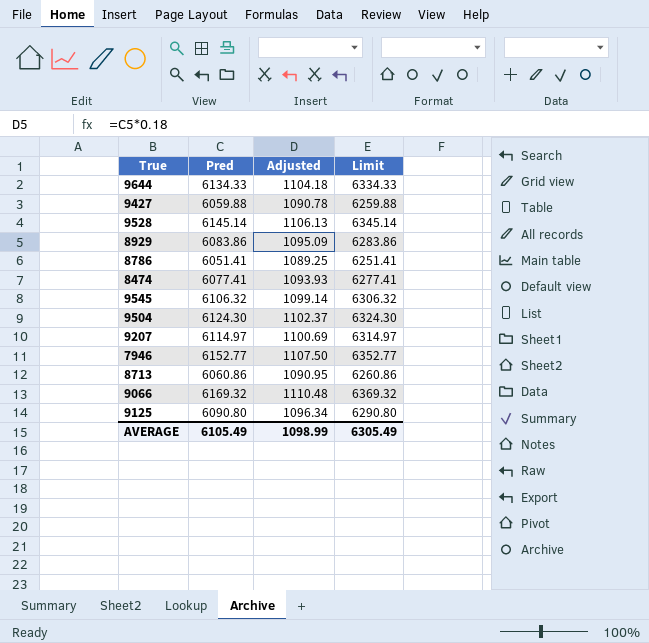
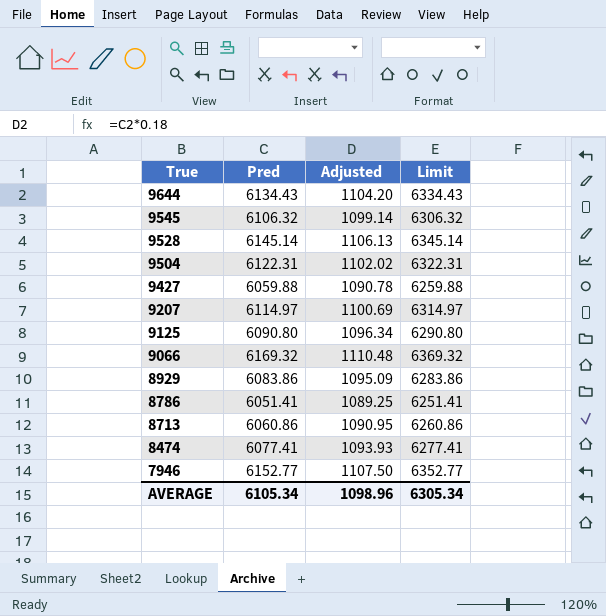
row order: none -> True descending
9644 | Pred: 6134.33 -> 6134.43
9644 | Adjusted: 1104.18 -> 1104.20
9644 | Limit: 6334.33 -> 6334.43
9504 | Pred: 6124.30 -> 6122.31
9504 | Adjusted: 1102.37 -> 1102.02
9504 | Limit: 6324.30 -> 6322.31
AVERAGE | Pred: 6105.49 -> 6105.34
AVERAGE | Adjusted: 1098.99 -> 1098.96
AVERAGE | Limit: 6305.49 -> 6305.34

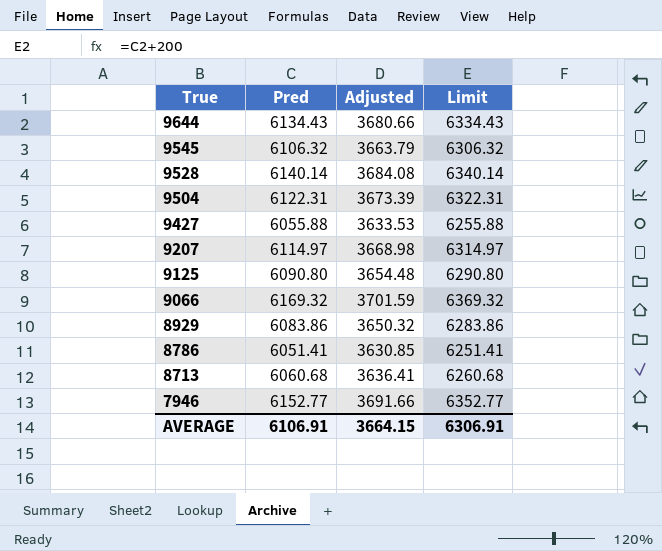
column Adjusted | formula: [Pred] * 0.18 -> [Pred] * 0.6
row 8474: 6077.41 | 1093.93 | 6277.41 -> none
9528 | Pred: 6145.14 -> 6140.14
9528 | Limit: 6345.14 -> 6340.14
9427 | Pred: 6059.88 -> 6055.88
9427 | Limit: 6259.88 -> 6255.88
8713 | Pred: 6060.86 -> 6060.68
8713 | Limit: 6260.86 -> 6260.68
AVERAGE | Pred: 6105.34 -> 6106.91
AVERAGE | Adjusted: 1098.96 -> 3664.15
AVERAGE | Limit: 6305.34 -> 6306.91

